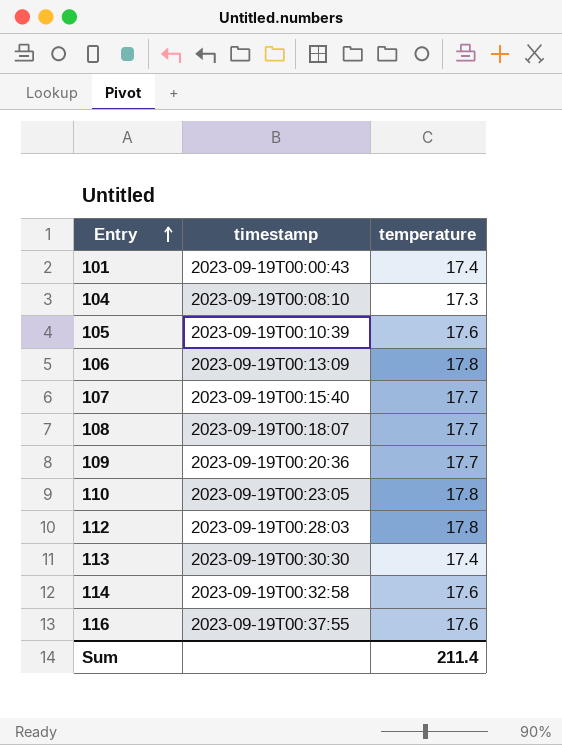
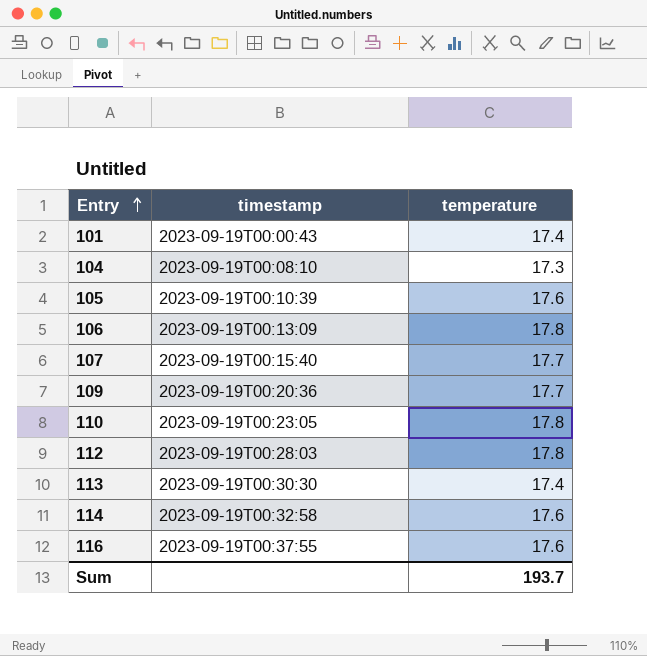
row 108: 2023-09-19T00:18:07 | 17.7 -> none
Sum | temperature: 211.4 -> 193.7

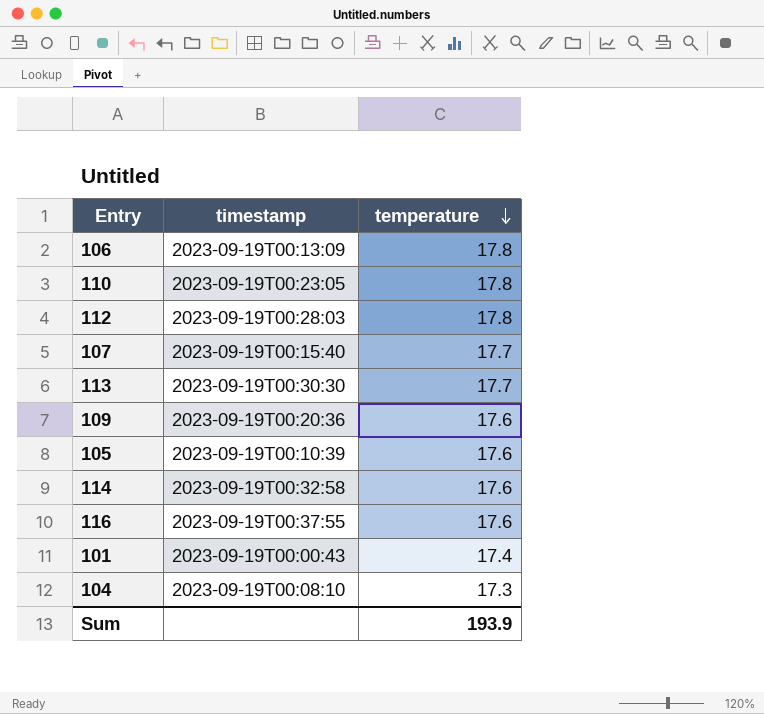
row order: Entry ascending -> temperature descending
113 | temperature: 17.4 -> 17.7
109 | temperature: 17.7 -> 17.6
Sum | temperature: 193.7 -> 193.9

